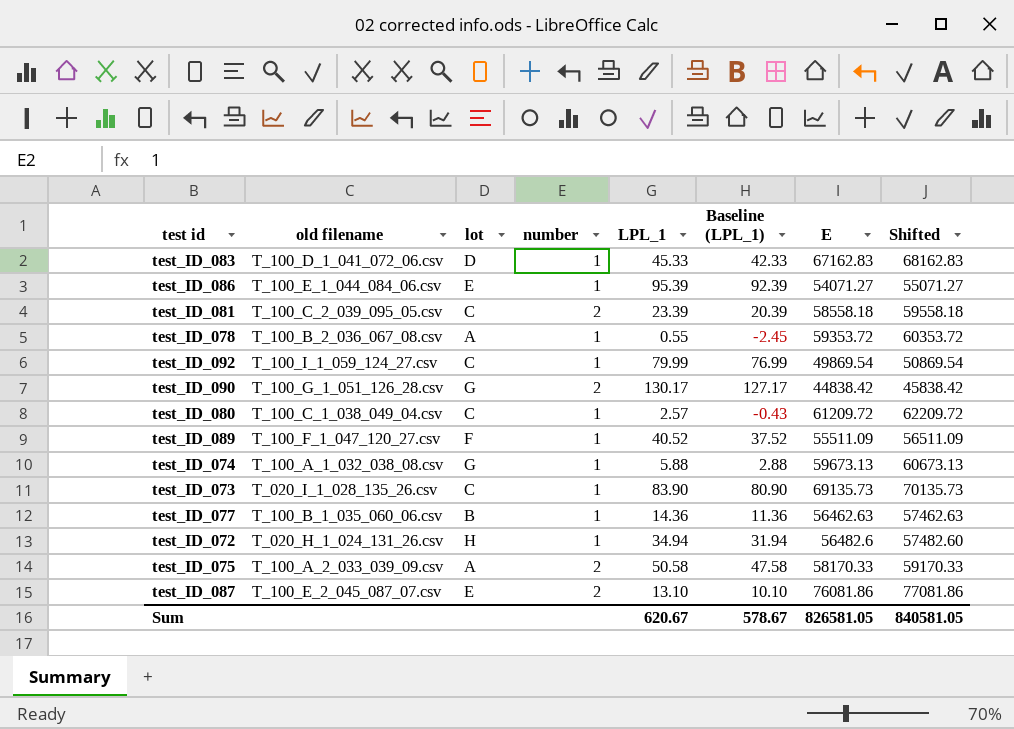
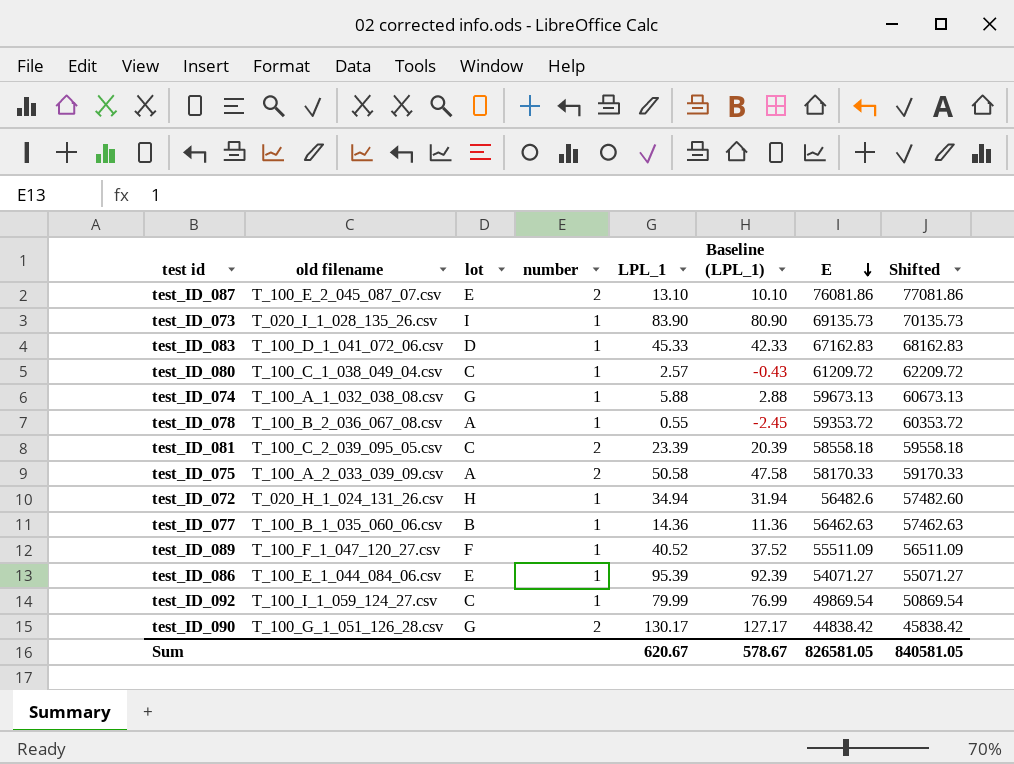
row order: none -> E descending
test_ID_073 | lot: C -> I

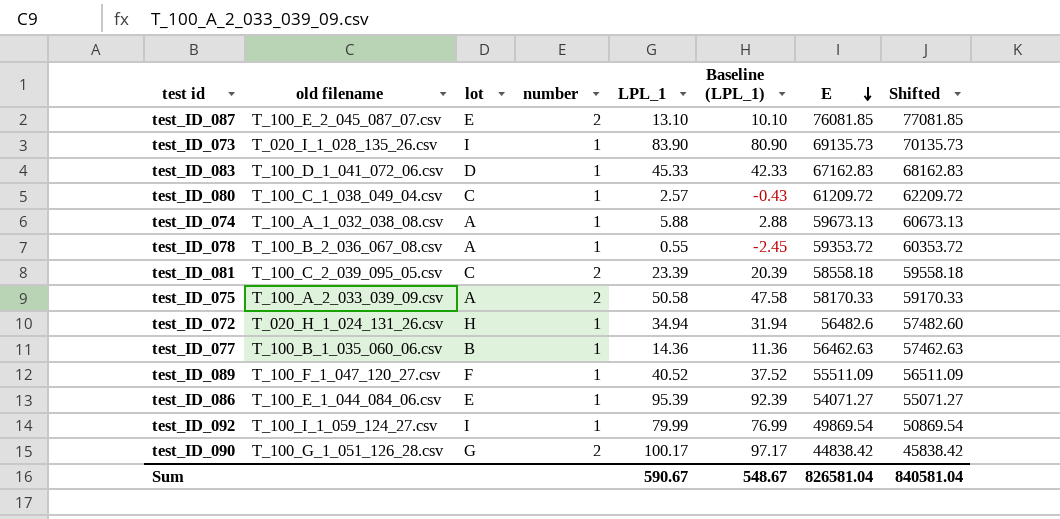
test_ID_087 | E: 76081.86 -> 76081.85
test_ID_087 | Shifted: 77081.86 -> 77081.85
test_ID_074 | lot: G -> A
test_ID_092 | lot: C -> I
test_ID_090 | LPL_1: 130.17 -> 100.17
test_ID_090 | Baseline (LPL_1): 127.17 -> 97.17
Sum | LPL_1: 620.67 -> 590.67
Sum | Baseline (LPL_1): 578.67 -> 548.67
Sum | E: 826581.05 -> 826581.04
Sum | Shifted: 840581.05 -> 840581.04

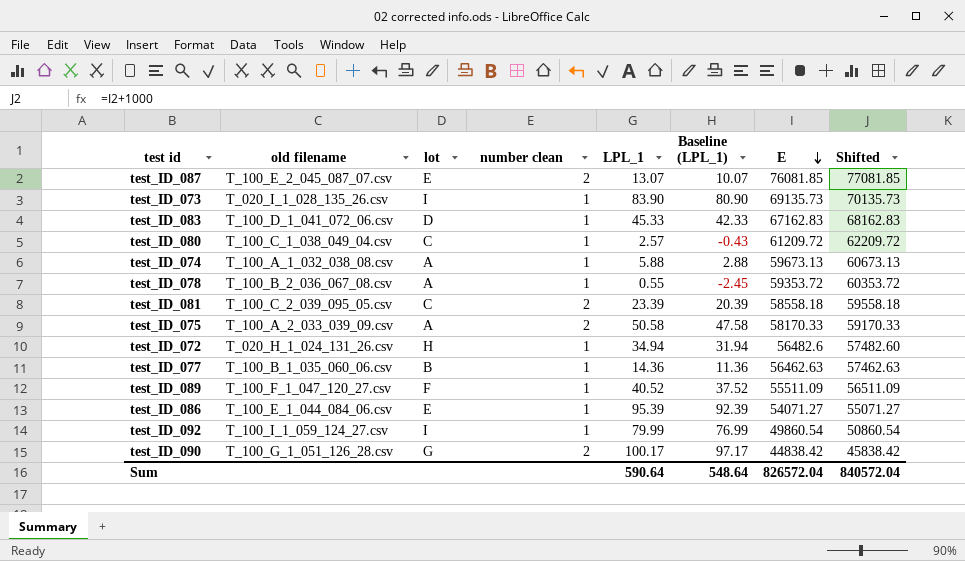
column name: number -> number clean
test_ID_087 | LPL_1: 13.10 -> 13.07
test_ID_087 | Baseline (LPL_1): 10.10 -> 10.07
test_ID_092 | E: 49869.54 -> 49860.54
test_ID_092 | Shifted: 50869.54 -> 50860.54
Sum | LPL_1: 590.67 -> 590.64
Sum | Baseline (LPL_1): 548.67 -> 548.64
Sum | E: 826581.04 -> 826572.04
Sum | Shifted: 840581.04 -> 840572.04

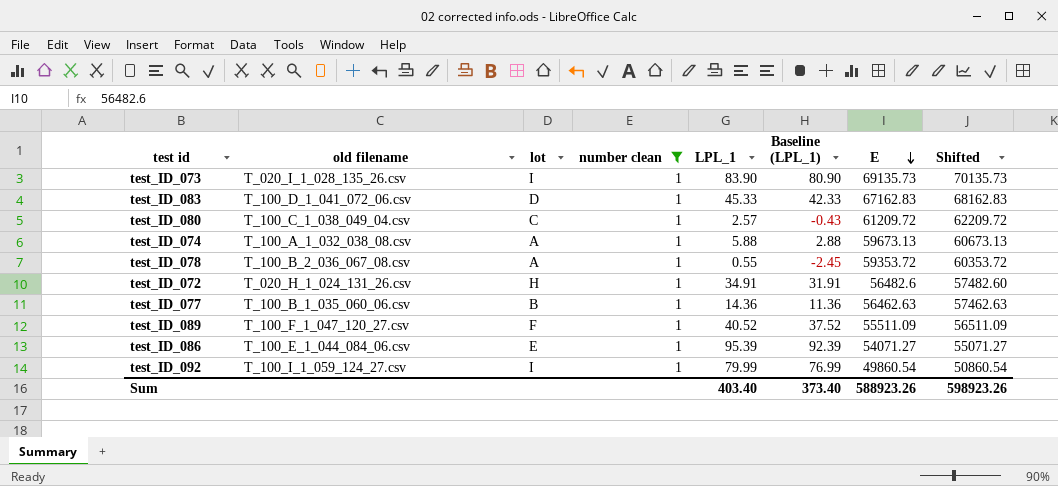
filter: none -> number clean = 1
test_ID_072 | LPL_1: 34.94 -> 34.91
test_ID_072 | Baseline (LPL_1): 31.94 -> 31.91
Sum | LPL_1: 590.64 -> 403.40
Sum | Baseline (LPL_1): 548.64 -> 373.40
Sum | E: 826572.04 -> 588923.26
Sum | Shifted: 840572.04 -> 598923.26

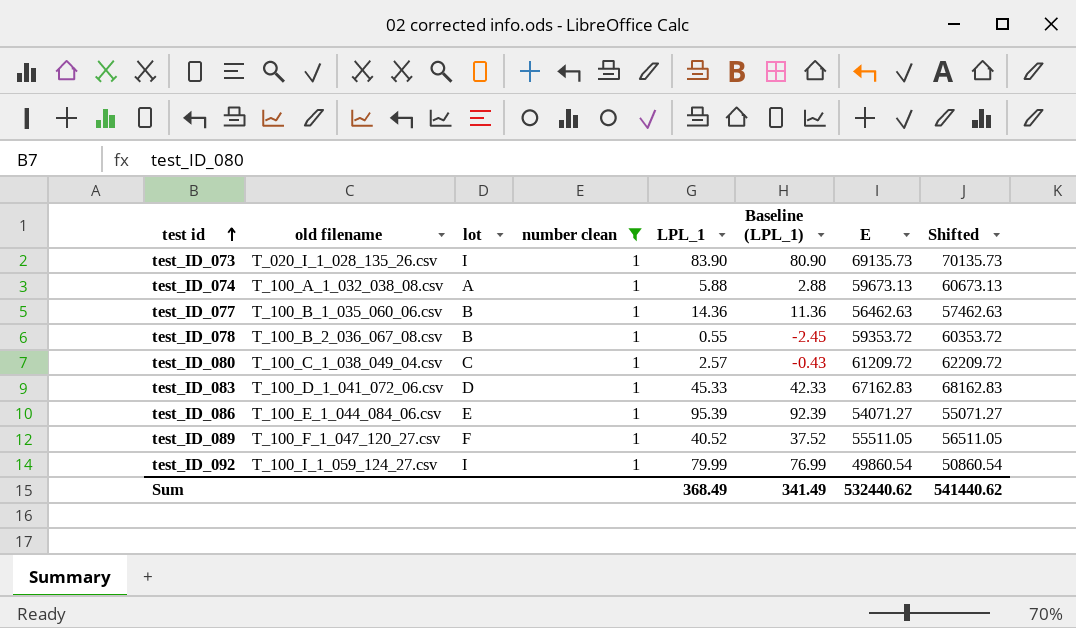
row order: E descending -> test id ascending
row test_ID_072: T_020_H_1_024_131_26.csv | H | 1 | 34.91 | 31.91 | 56482.6 | 57482.60 -> none
test_ID_078 | lot: A -> B
test_ID_089 | E: 55511.09 -> 55511.05
test_ID_089 | Shifted: 56511.09 -> 56511.05
Sum | LPL_1: 403.40 -> 368.49
Sum | Baseline (LPL_1): 373.40 -> 341.49
Sum | E: 588923.26 -> 532440.62
Sum | Shifted: 598923.26 -> 541440.62

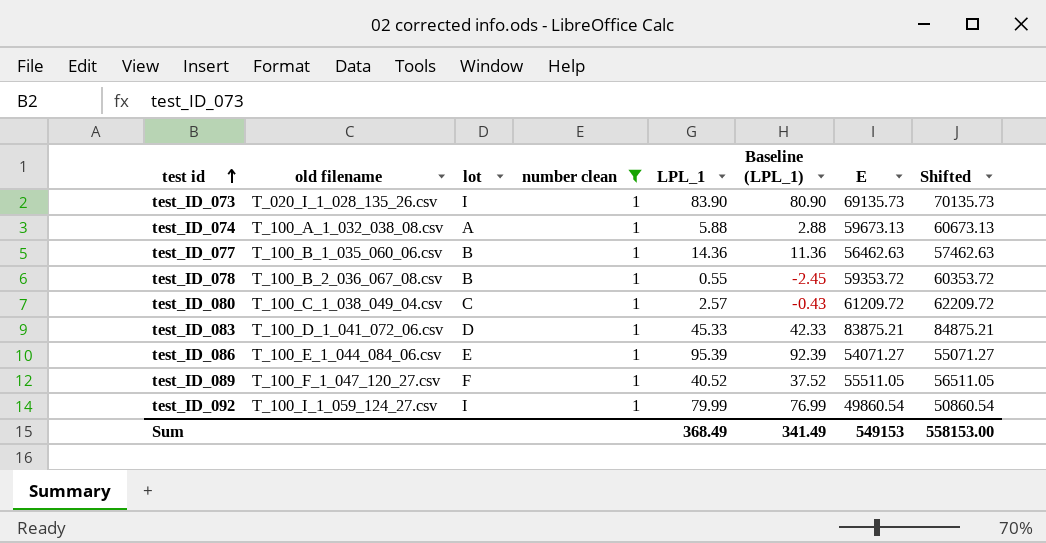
test_ID_083 | E: 67162.83 -> 83875.21
test_ID_083 | Shifted: 68162.83 -> 84875.21
Sum | E: 532440.62 -> 549153
Sum | Shifted: 541440.62 -> 558153.00

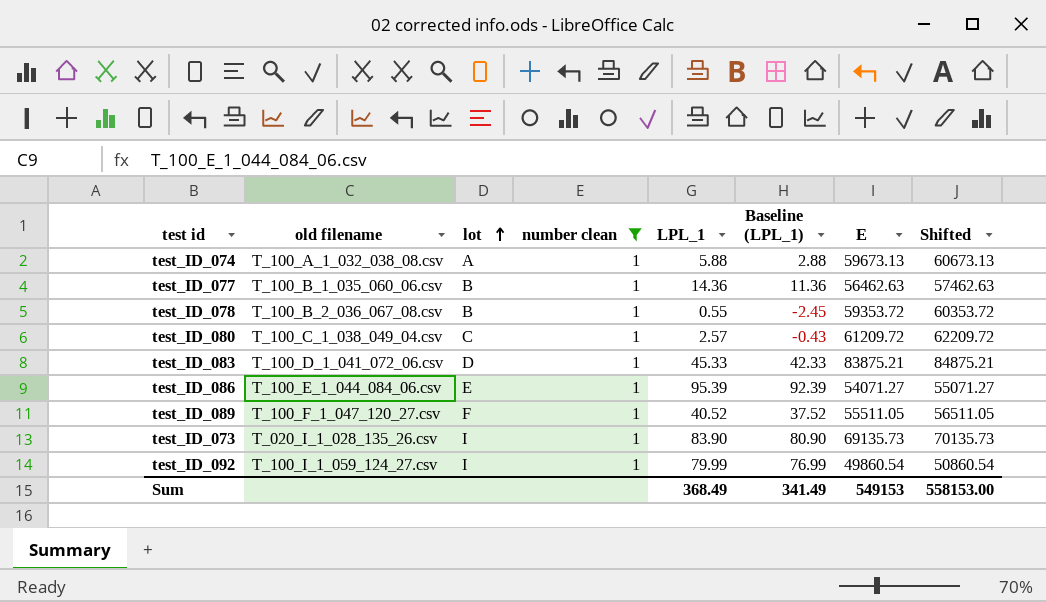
row order: test id ascending -> lot ascending

